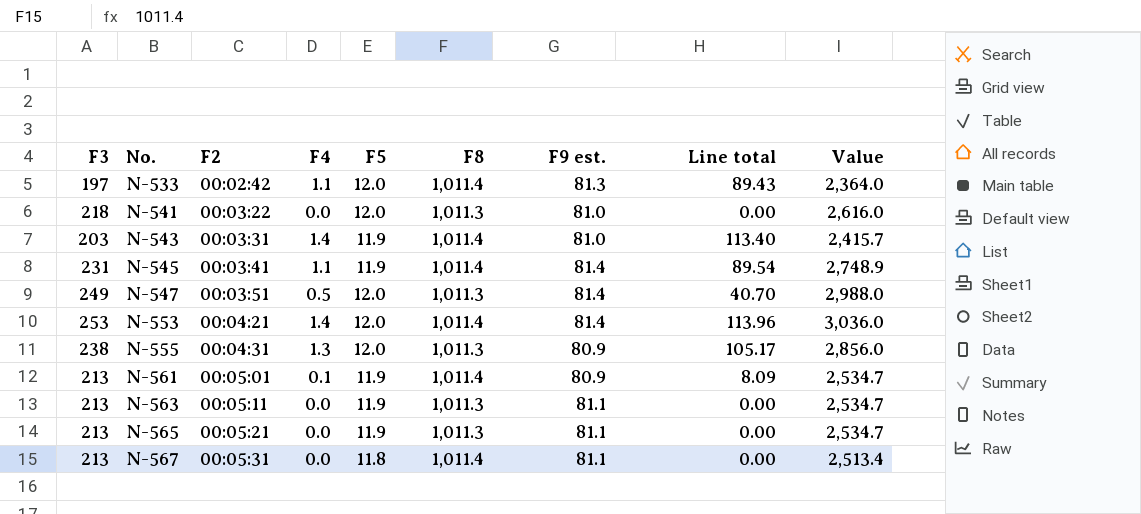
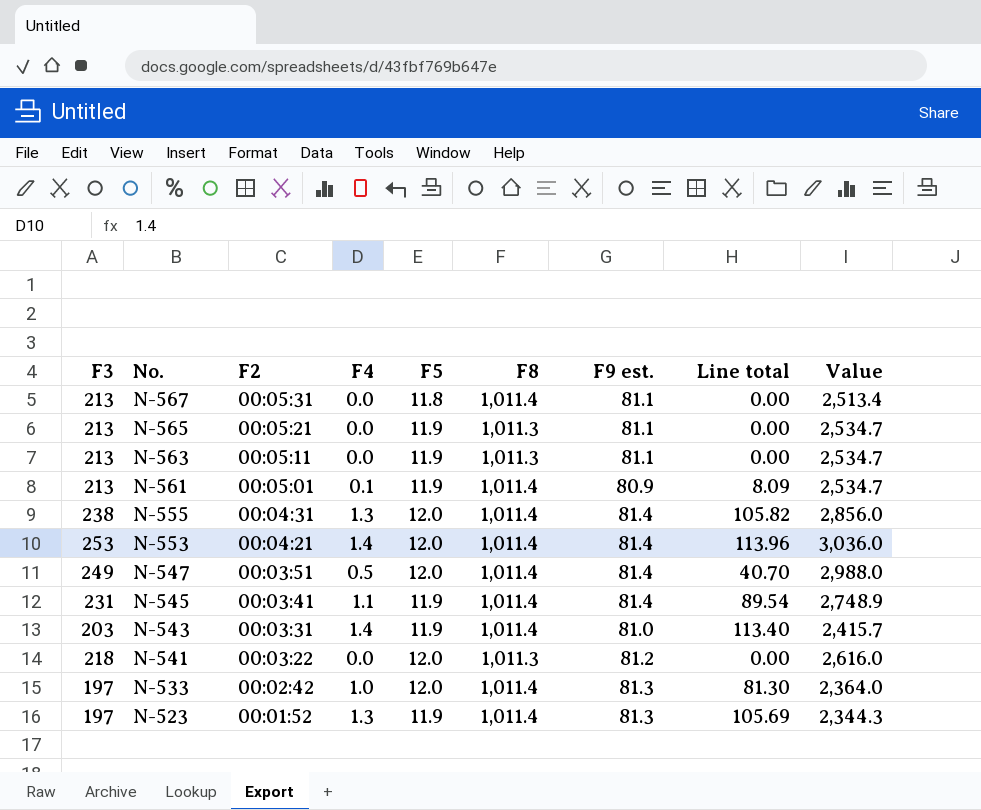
row order: No. ascending -> No. descending
N-555 | F8: 1,011.3 -> 1,011.4
N-555 | F9 est.: 80.9 -> 81.4
N-555 | Line total: 105.17 -> 105.82
N-547 | F8: 1,011.3 -> 1,011.4
N-541 | F9 est.: 81.0 -> 81.2
N-533 | F4: 1.1 -> 1.0
N-533 | Line total: 89.43 -> 81.30
row N-523: none -> 197 | 00:01:52 | 1.3 | 11.9 | 1,011.4 | 81.3 | 105.69 | 2,344.3

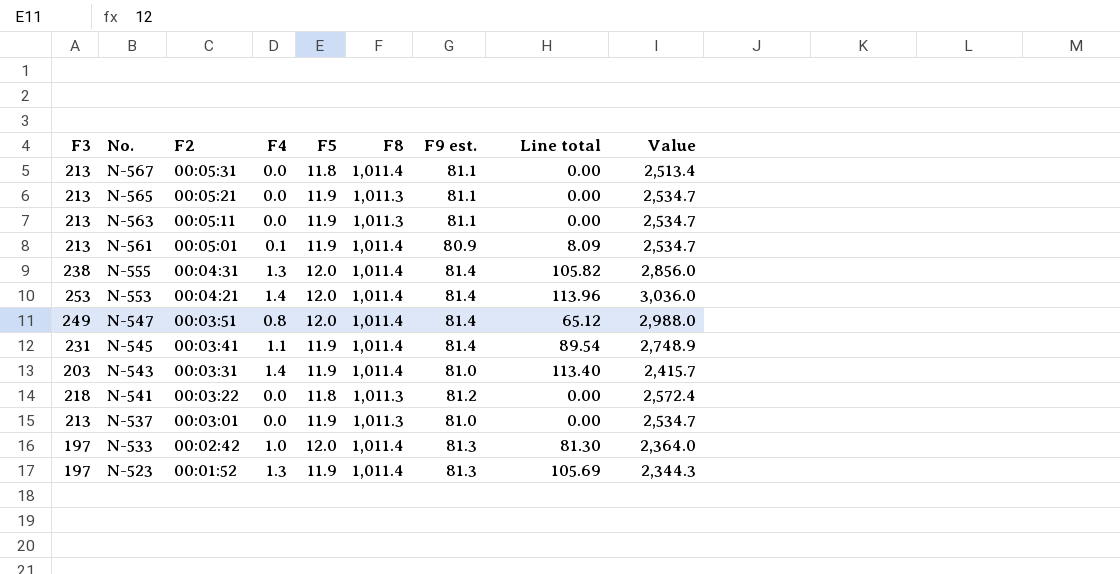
N-547 | F4: 0.5 -> 0.8
N-547 | Line total: 40.70 -> 65.12
N-541 | F5: 12.0 -> 11.8
N-541 | Value: 2,616.0 -> 2,572.4
row N-537: none -> 213 | 00:03:01 | 0.0 | 11.9 | 1,011.3 | 81.0 | 0.00 | 2,534.7

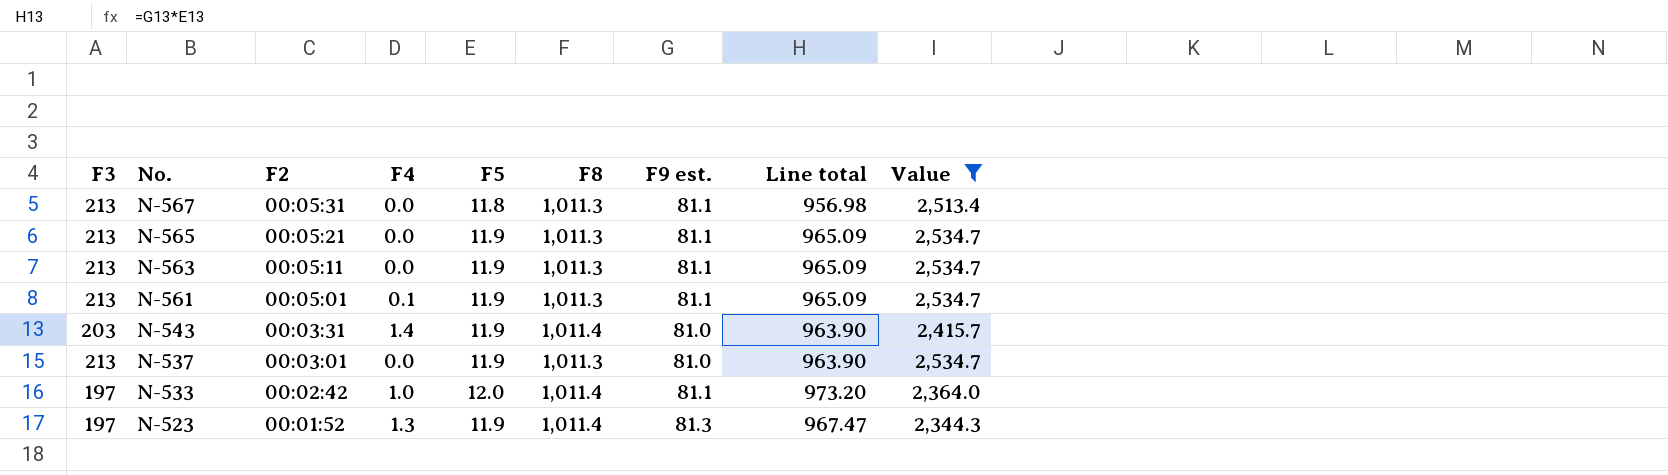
filter: none -> Value <= 2,534.7
column Line total | formula: [F4] * [F9 est.] -> [F5] * [F9 est.]
N-567 | F8: 1,011.4 -> 1,011.3
N-561 | F8: 1,011.4 -> 1,011.3
N-561 | F9 est.: 80.9 -> 81.1
N-533 | F9 est.: 81.3 -> 81.1

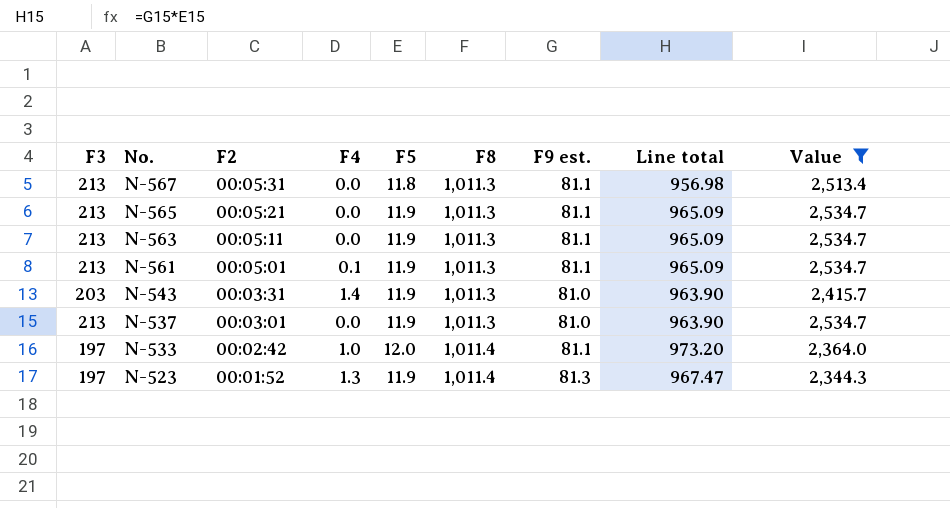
N-543 | F8: 1,011.4 -> 1,011.3

